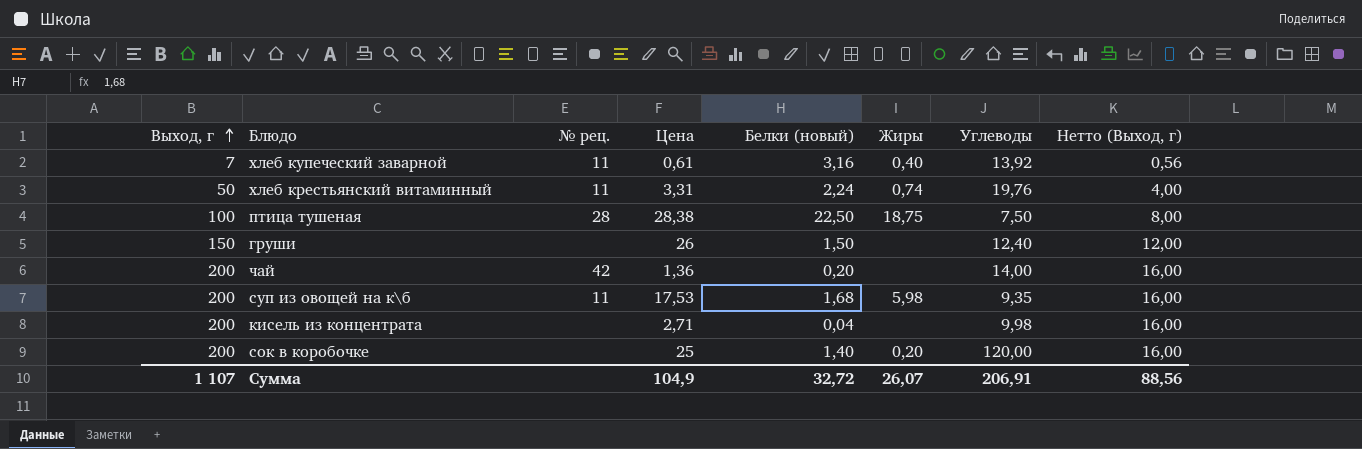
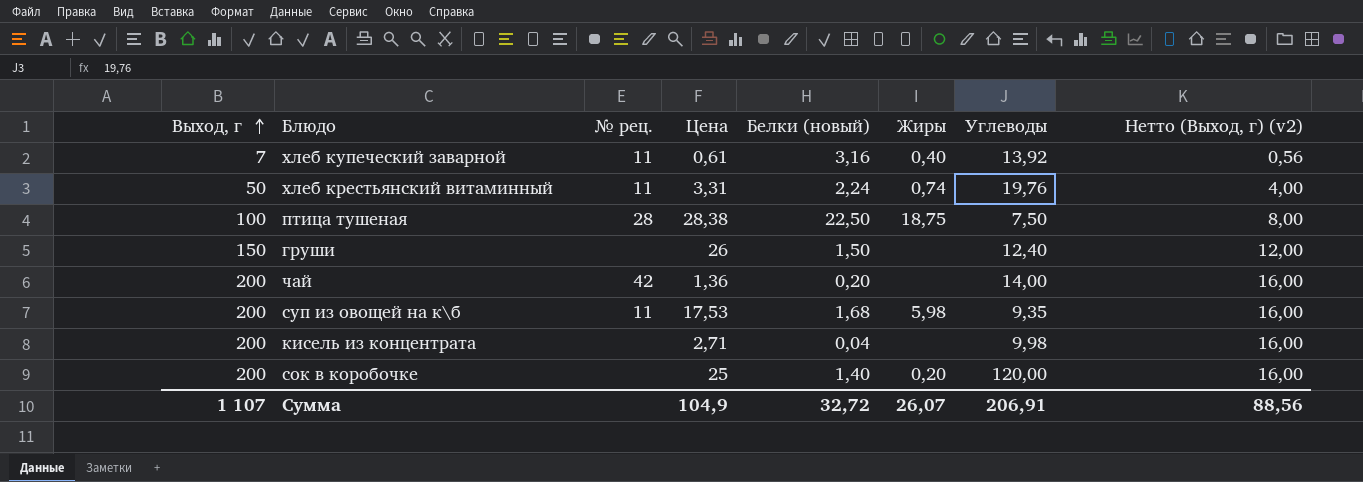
column name: Нетто (Выход, г) -> Нетто (Выход, г) (v2)

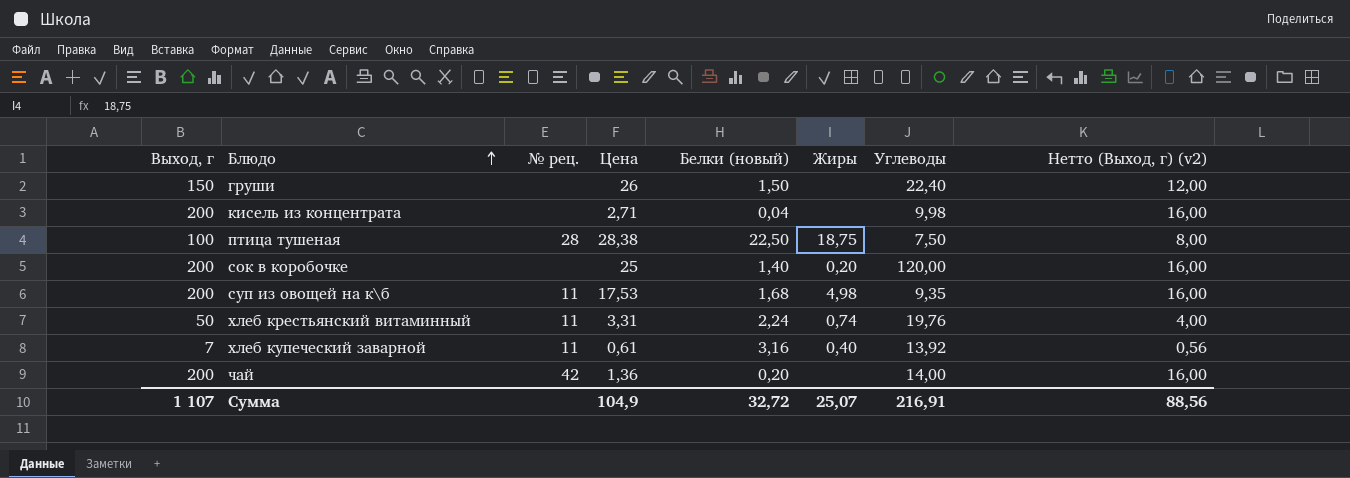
row order: Выход, г ascending -> Блюдо ascending
груши | Углеводы: 12,40 -> 22,40
суп из овощей на к\б | Жиры: 5,98 -> 4,98
Сумма | Жиры: 26,07 -> 25,07
Сумма | Углеводы: 206,91 -> 216,91

